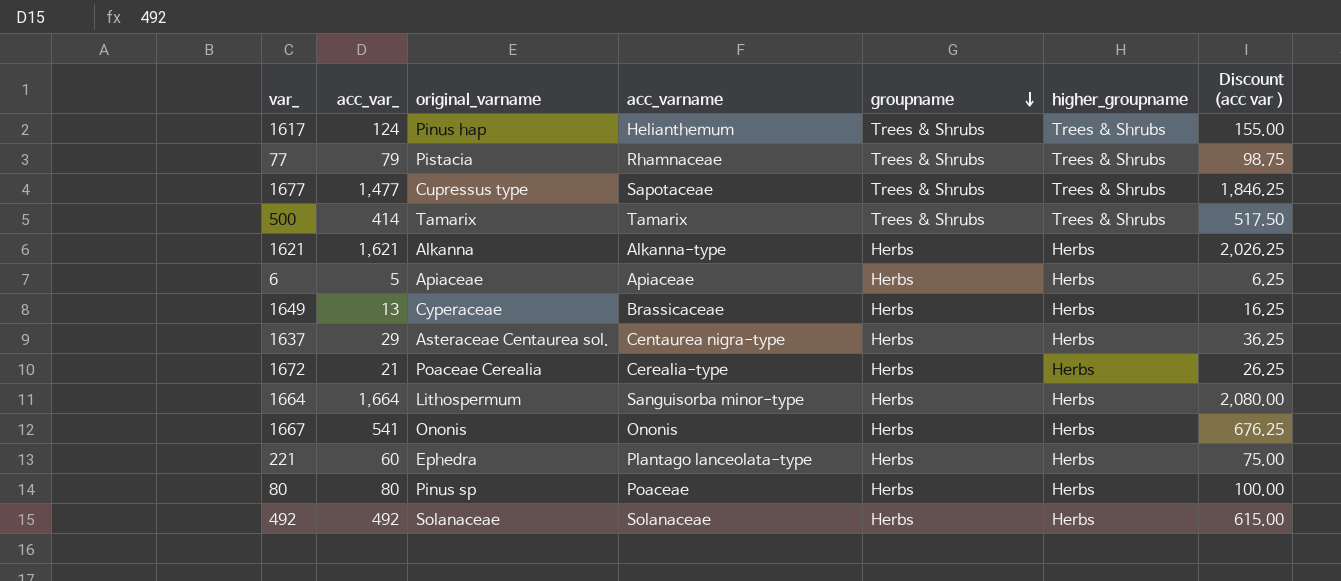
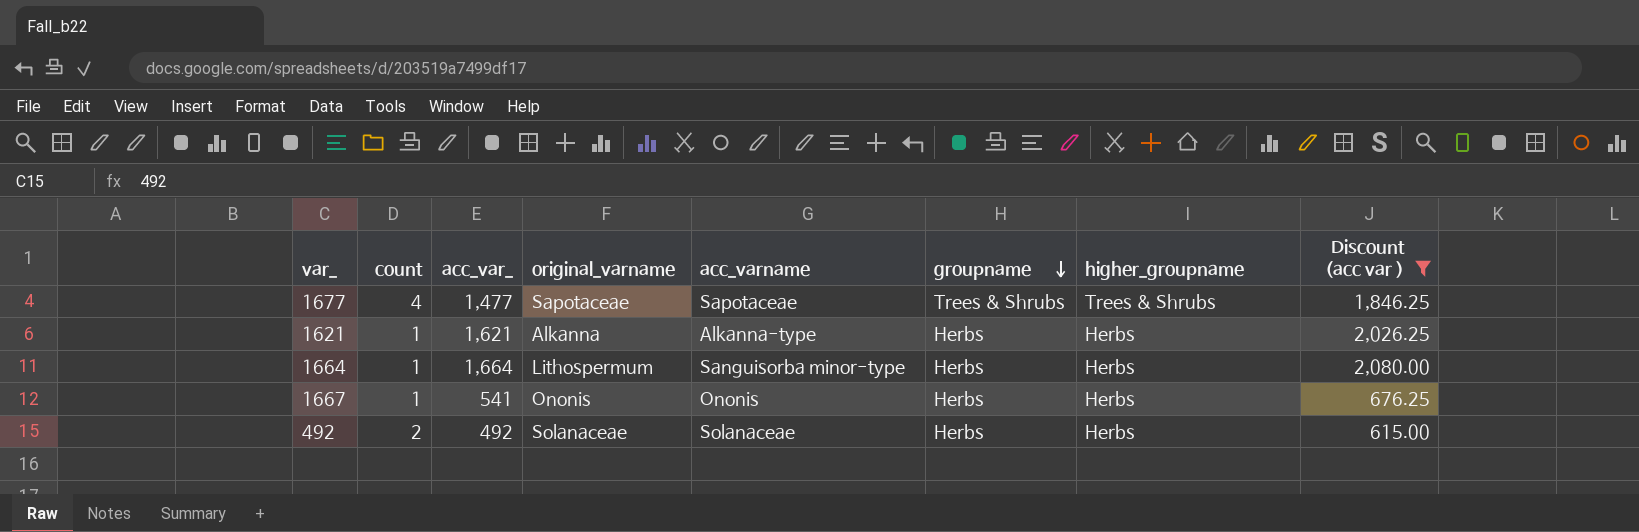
filter: none -> Discount (acc var ) >= 615.00
column count | position: none -> 2
1677 | original_varname: Cupressus type -> Sapotaceae

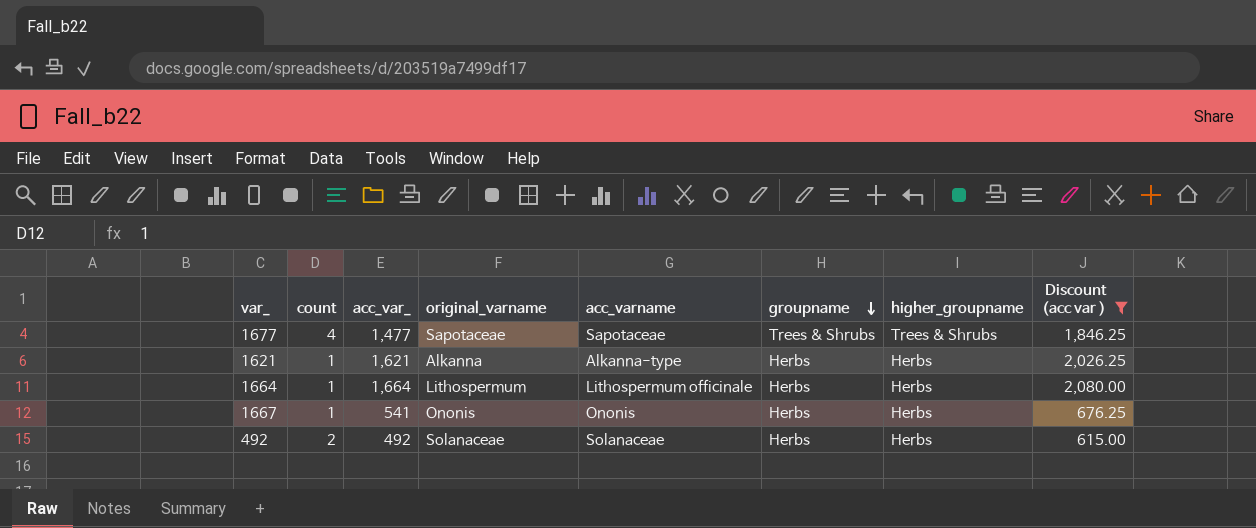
1664 | acc_varname: Sanguisorba minor-type -> Lithospermum officinale

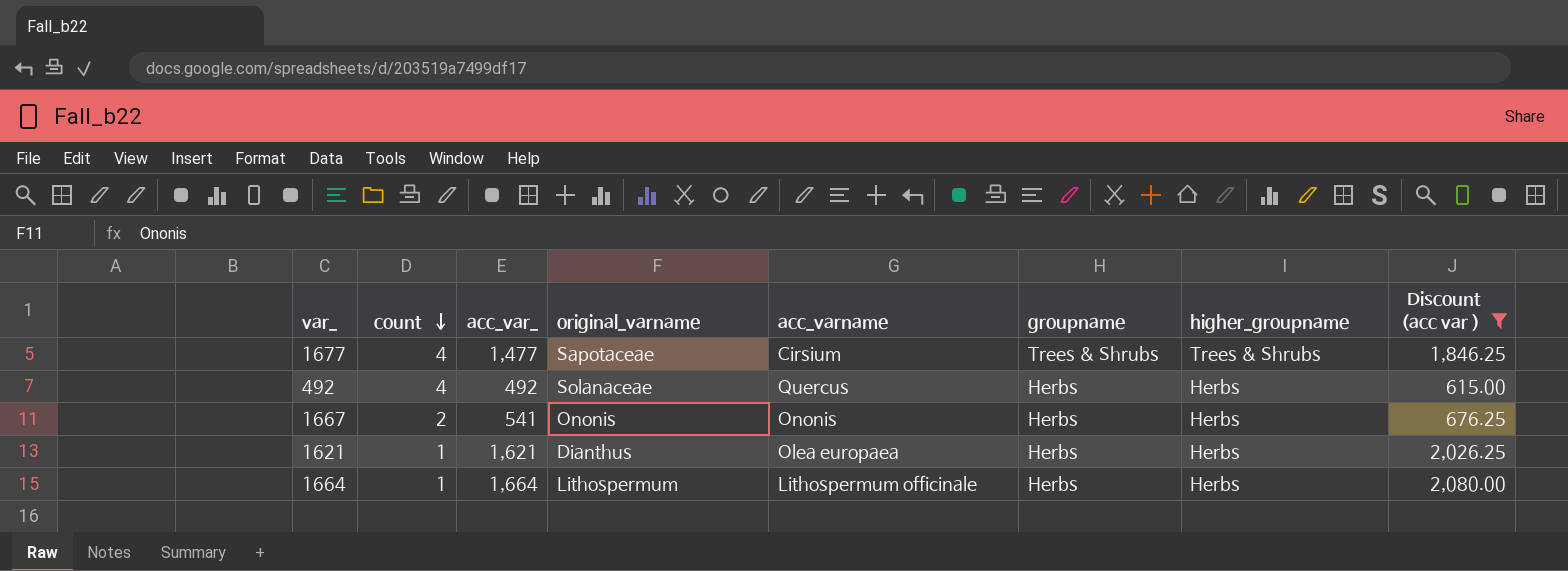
row order: groupname descending -> count descending
1677 | acc_varname: Sapotaceae -> Cirsium
492 | count: 2 -> 4
492 | acc_varname: Solanaceae -> Quercus
1667 | count: 1 -> 2
1621 | original_varname: Alkanna -> Dianthus
1621 | acc_varname: Alkanna-type -> Olea europaea

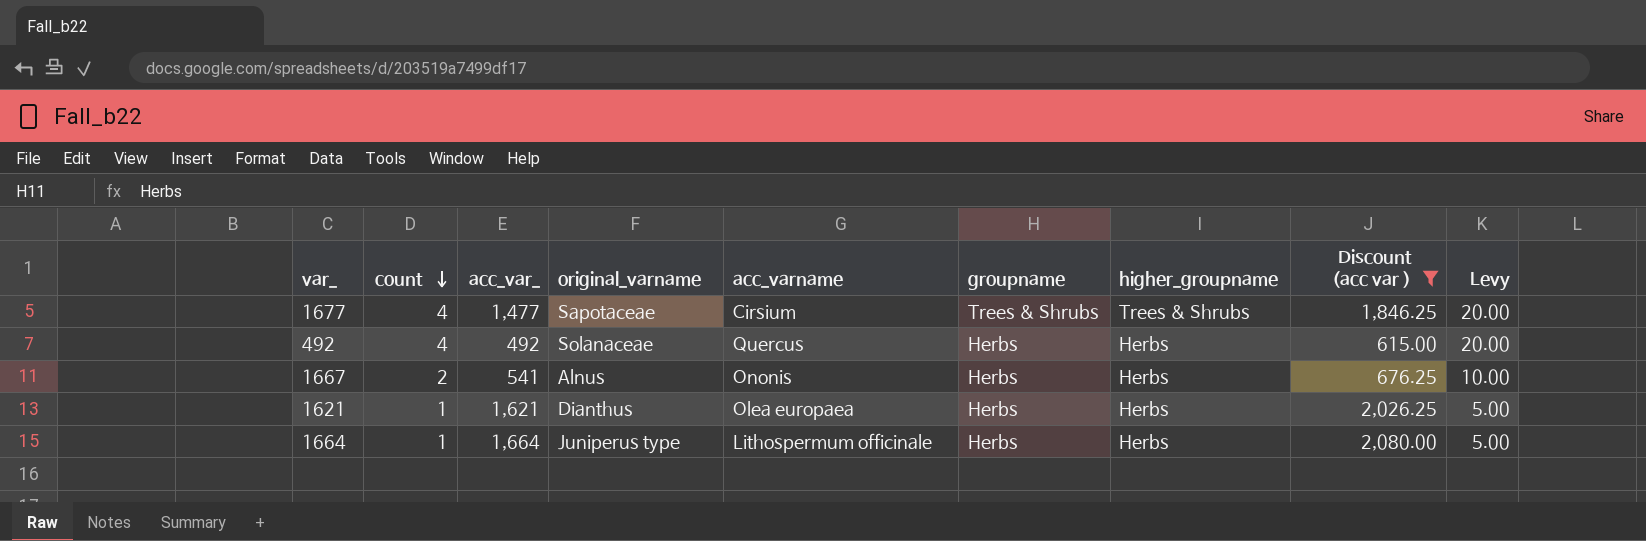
column Levy | formula: none -> [count] * 5
1667 | original_varname: Ononis -> Alnus
1664 | original_varname: Lithospermum -> Juniperus type

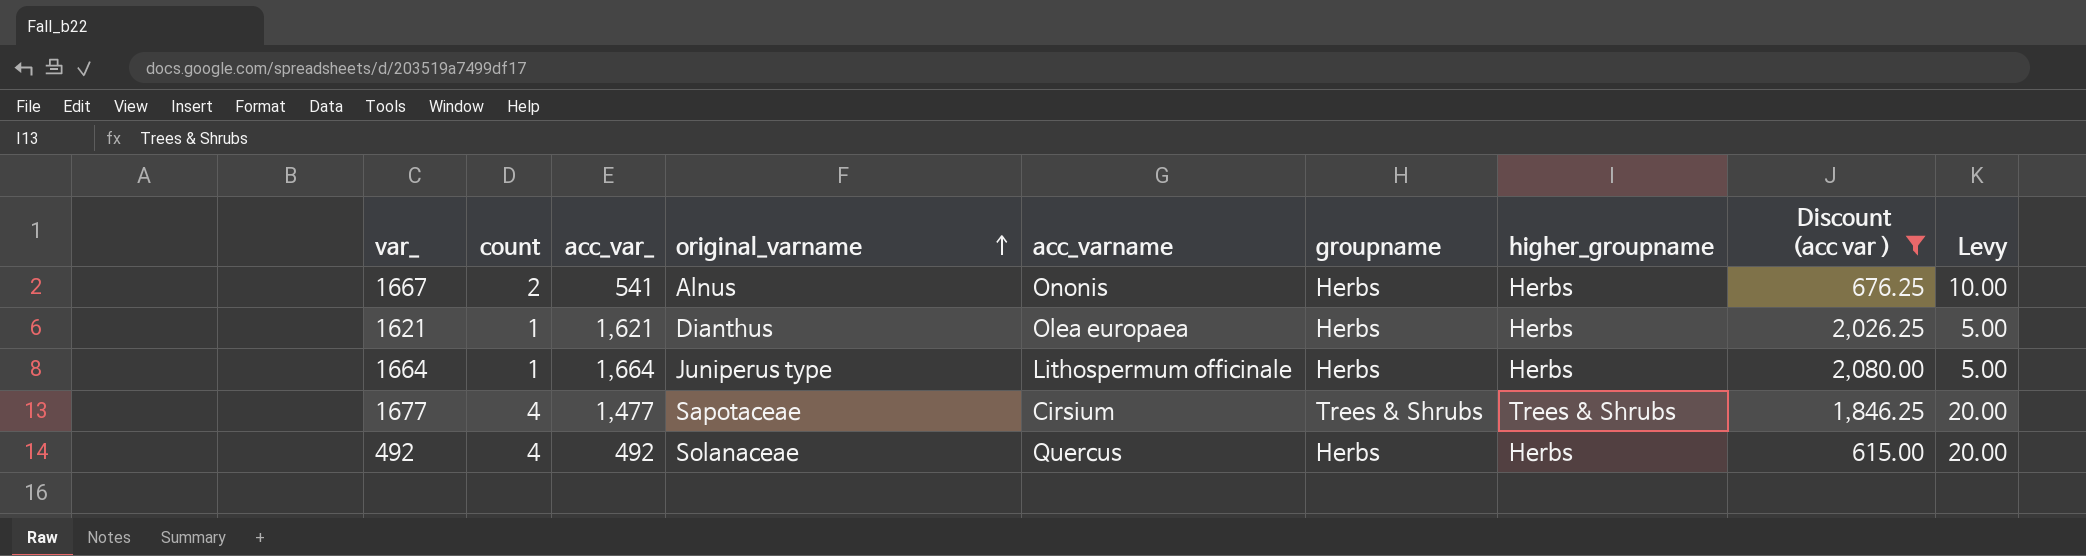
row order: count descending -> original_varname ascending

